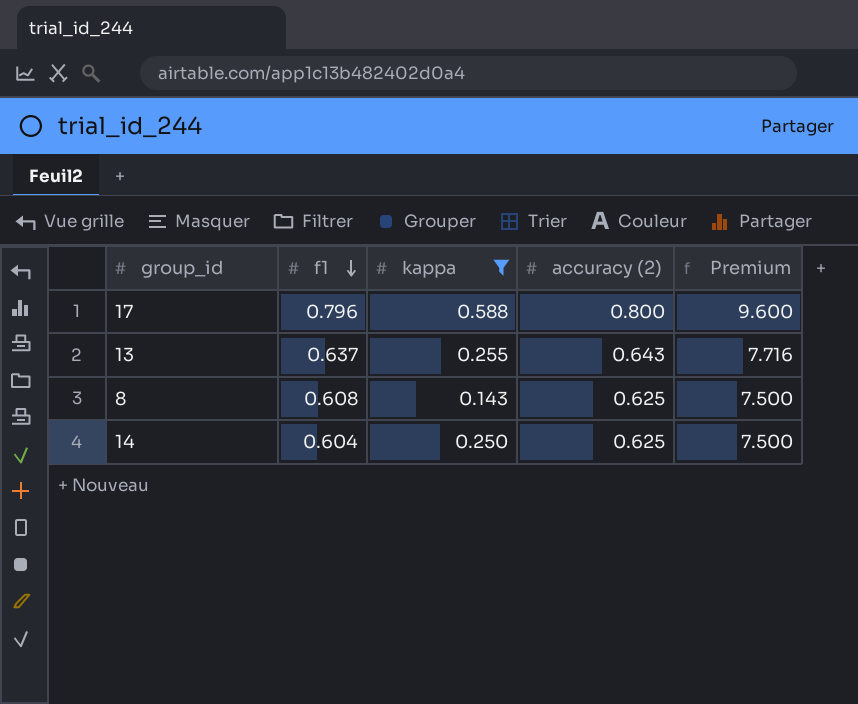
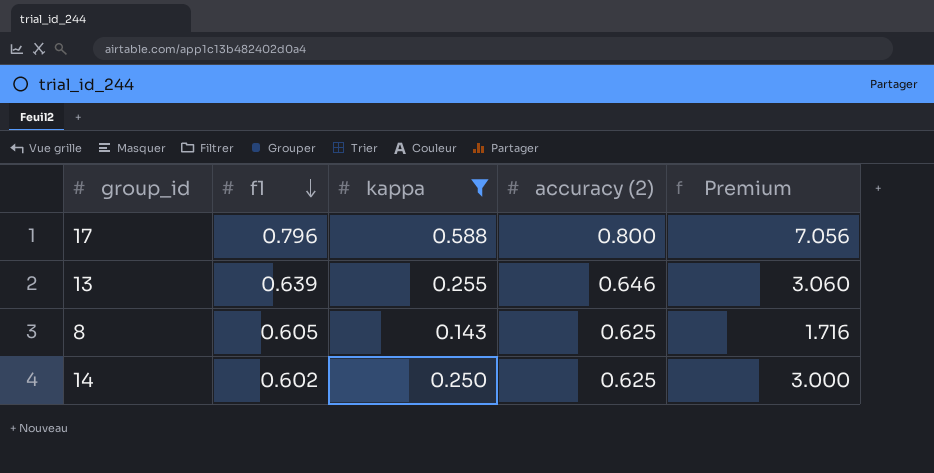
column Premium | formula: [accuracy (2)] * 12 -> [kappa] * 12
13 | f1: 0.637 -> 0.639
13 | accuracy (2): 0.643 -> 0.646
8 | f1: 0.608 -> 0.605
14 | f1: 0.604 -> 0.602

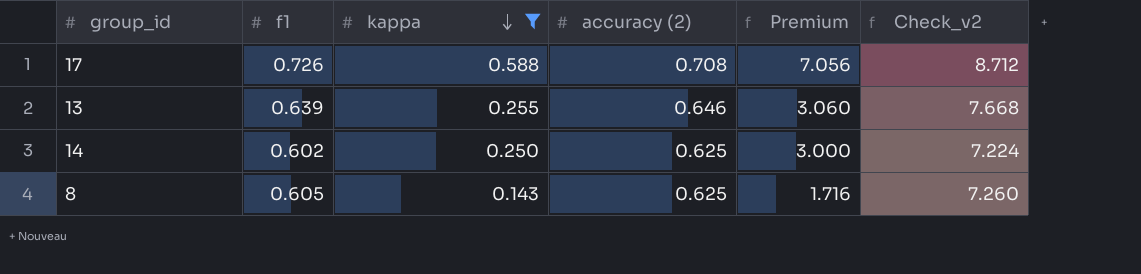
row order: f1 descending -> kappa descending
column Check_v2 | formula: none -> [f1] * 12
17 | f1: 0.796 -> 0.726
17 | accuracy (2): 0.800 -> 0.708

